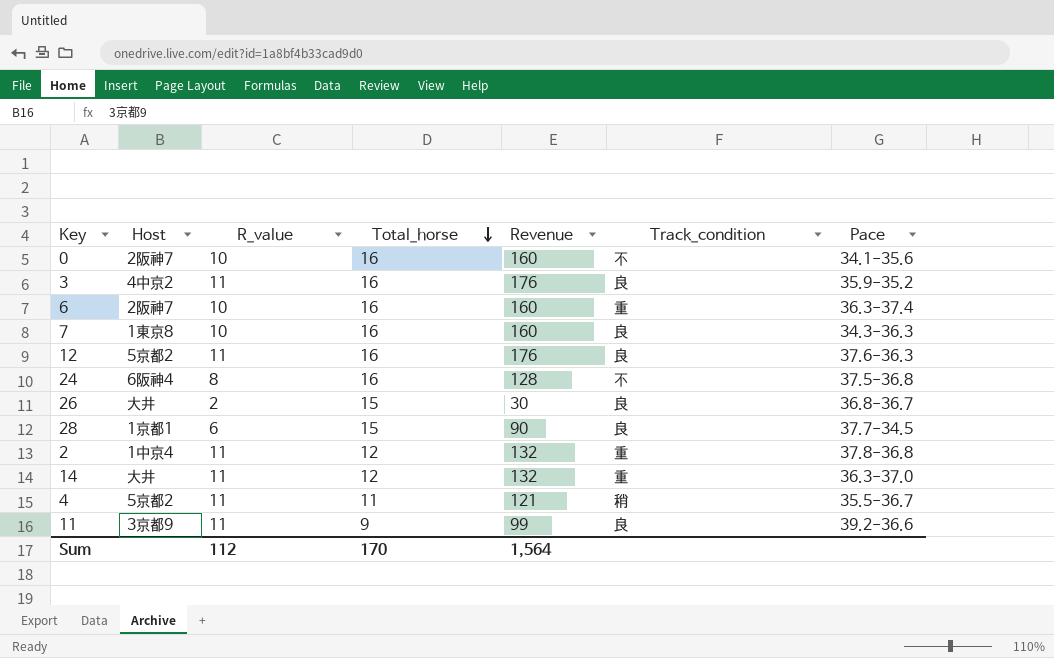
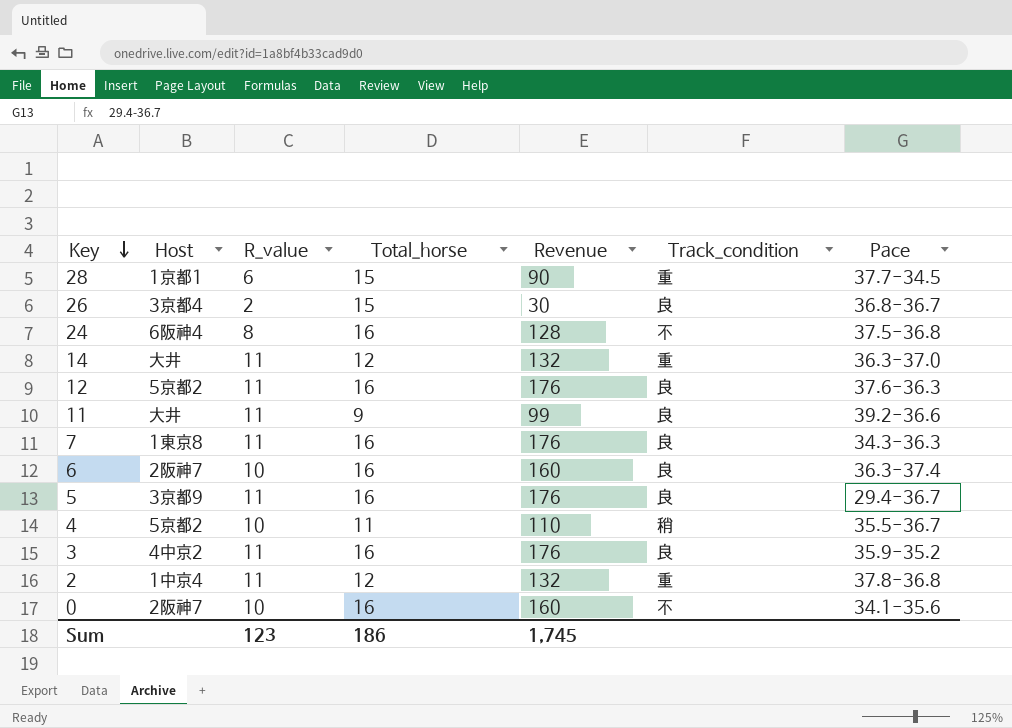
row order: Total_horse descending -> Key descending
28 | Track_condition: 良 -> 重
26 | Host: 大井 -> 3京都4
11 | Host: 3京都9 -> 大井
7 | R_value: 10 -> 11
7 | Revenue: 160 -> 176
6 | Track_condition: 重 -> 良
row 5: none -> 3京都9 | 11 | 16 | 176 | 良 | 29.4-36.7
4 | R_value: 11 -> 10
4 | Revenue: 121 -> 110
Sum | R_value: 112 -> 123
Sum | Total_horse: 170 -> 186
Sum | Revenue: 1,564 -> 1,745

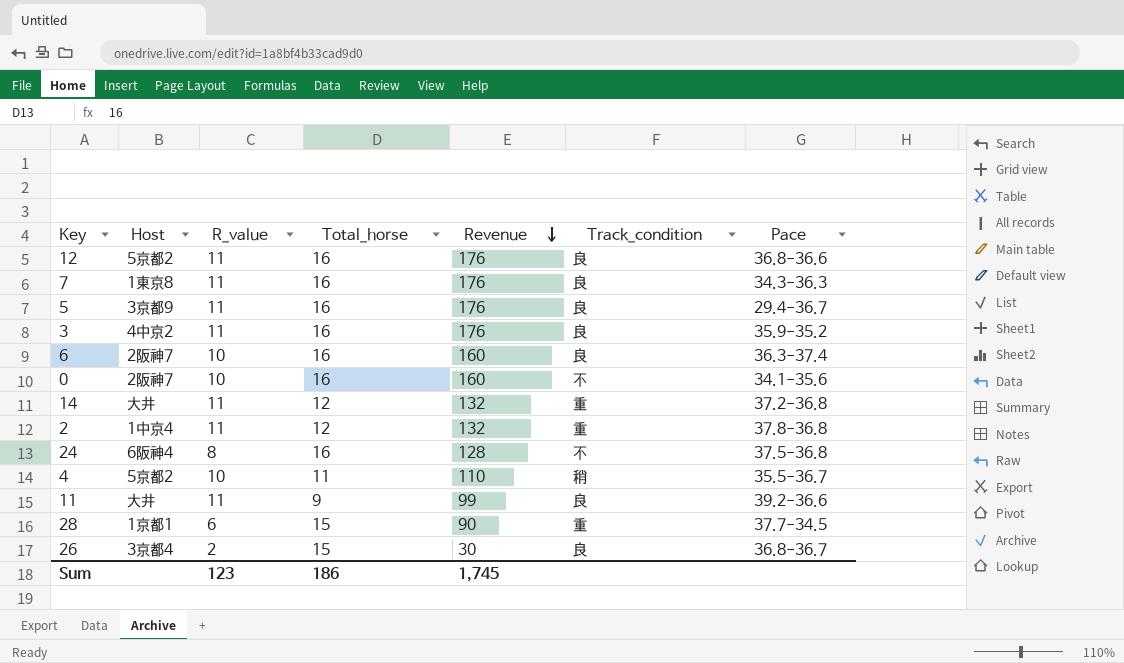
row order: Key descending -> Revenue descending
12 | Pace: 37.6-36.3 -> 36.8-36.6
14 | Pace: 36.3-37.0 -> 37.2-36.8

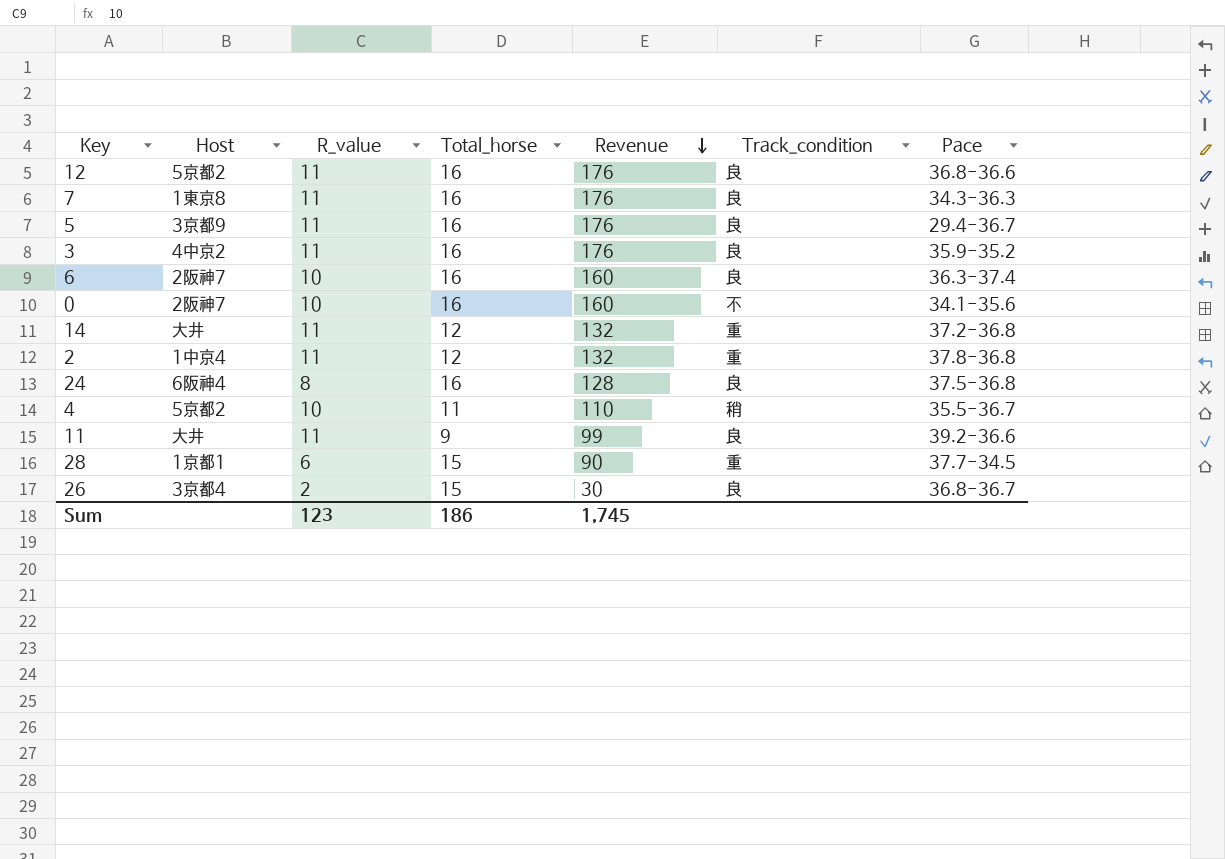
24 | Track_condition: 不 -> 良

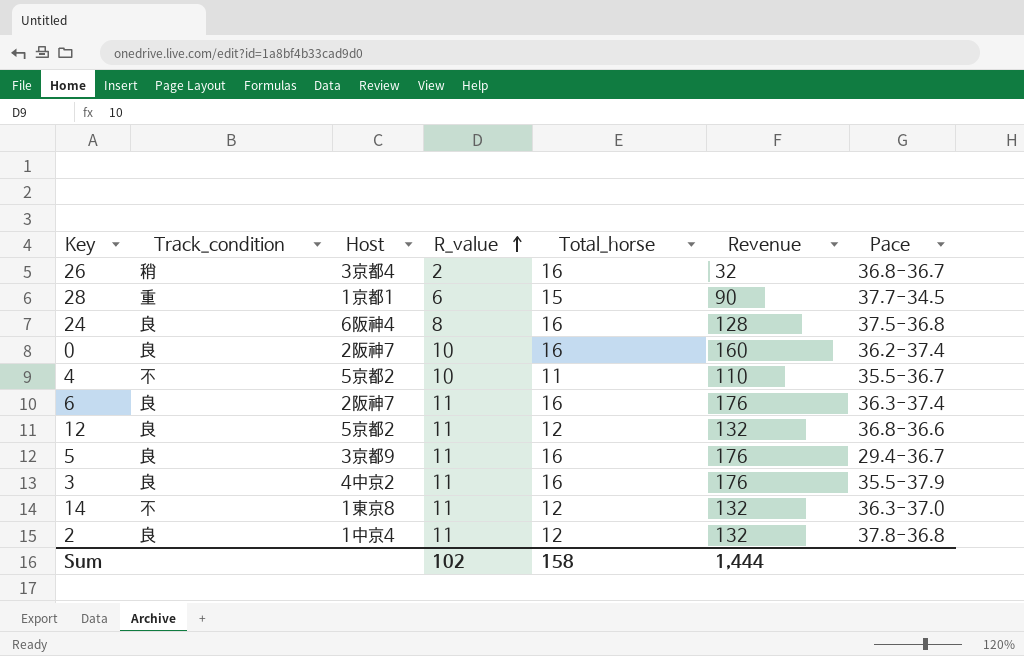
row order: Revenue descending -> R_value ascending
column Track_condition | position: 6 -> 2
row 7: 1東京8 | 11 | 16 | 176 | 良 | 34.3-36.3 -> none
row 11: 大井 | 11 | 9 | 99 | 良 | 39.2-36.6 -> none
26 | Track_condition: 良 -> 稍
26 | Total_horse: 15 -> 16
26 | Revenue: 30 -> 32
0 | Track_condition: 不 -> 良
0 | Pace: 34.1-35.6 -> 36.2-37.4
4 | Track_condition: 稍 -> 不
6 | R_value: 10 -> 11
6 | Revenue: 160 -> 176
12 | Total_horse: 16 -> 12
12 | Revenue: 176 -> 132
3 | Pace: 35.9-35.2 -> 35.5-37.9
14 | Track_condition: 重 -> 不
14 | Host: 大井 -> 1東京8
14 | Pace: 37.2-36.8 -> 36.3-37.0
2 | Track_condition: 重 -> 良
Sum | R_value: 123 -> 102
Sum | Total_horse: 186 -> 158
Sum | Revenue: 1,745 -> 1,444

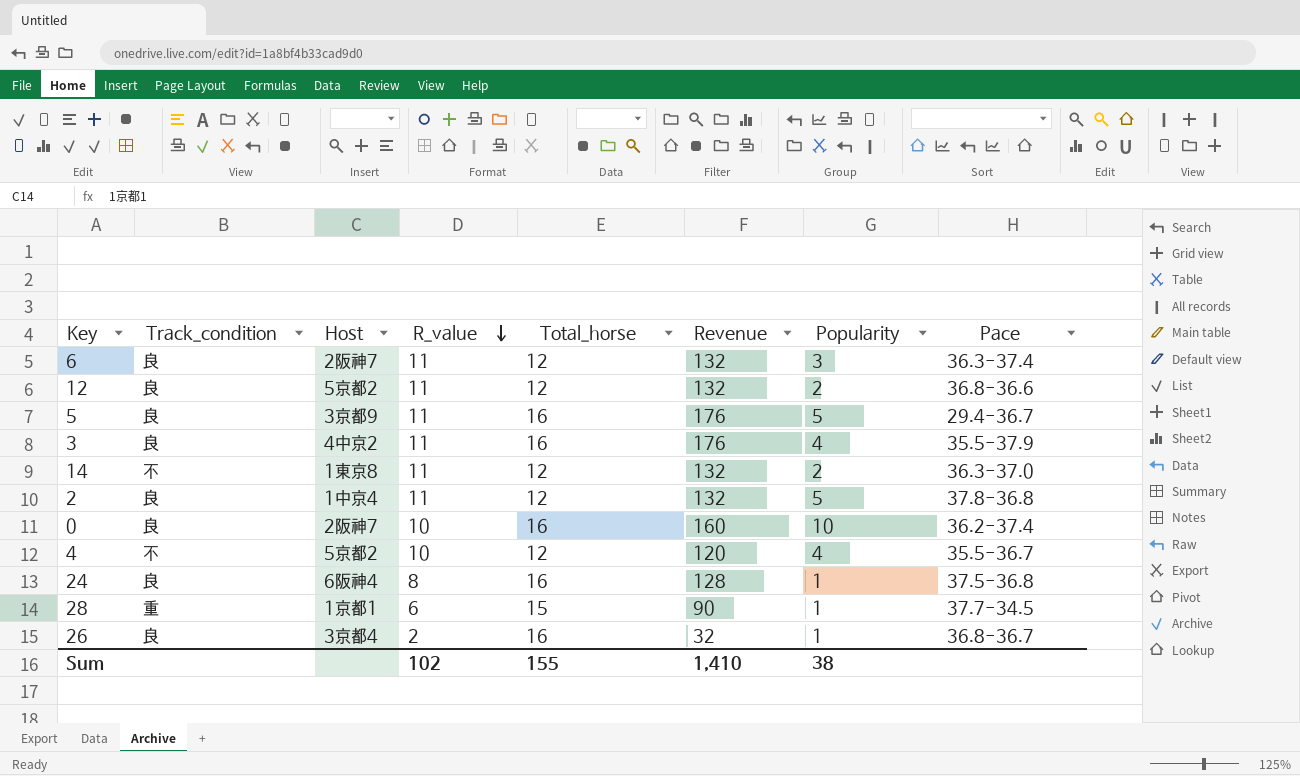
row order: R_value ascending -> R_value descending
column Popularity | position: none -> 7
6 | Total_horse: 16 -> 12
6 | Revenue: 176 -> 132
4 | Total_horse: 11 -> 12
4 | Revenue: 110 -> 120
26 | Track_condition: 稍 -> 良
Sum | Total_horse: 158 -> 155
Sum | Revenue: 1,444 -> 1,410

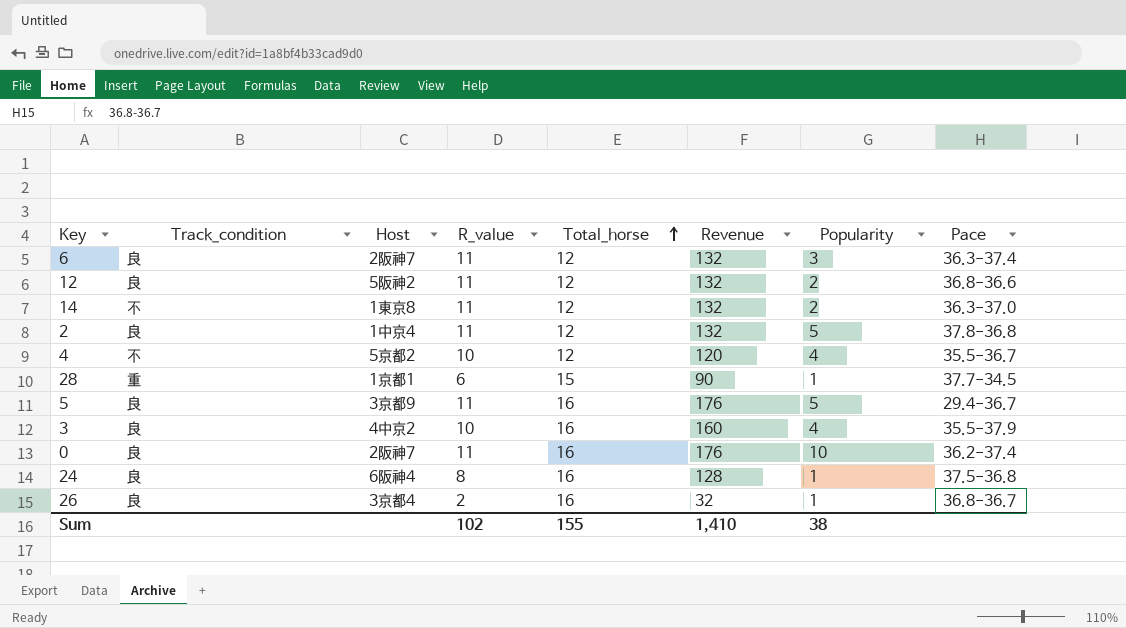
row order: R_value descending -> Total_horse ascending
12 | Host: 5京都2 -> 5阪神2
3 | R_value: 11 -> 10
3 | Revenue: 176 -> 160
0 | R_value: 10 -> 11
0 | Revenue: 160 -> 176

